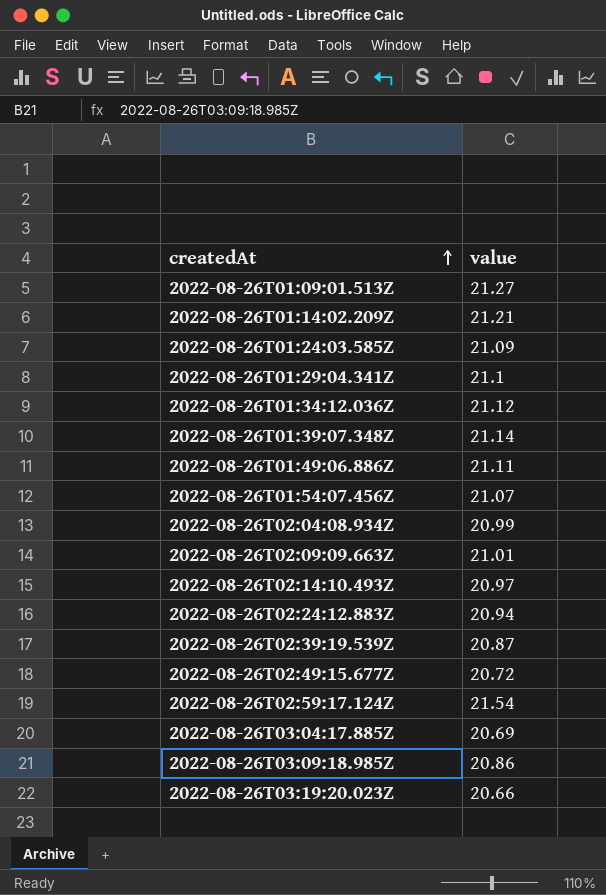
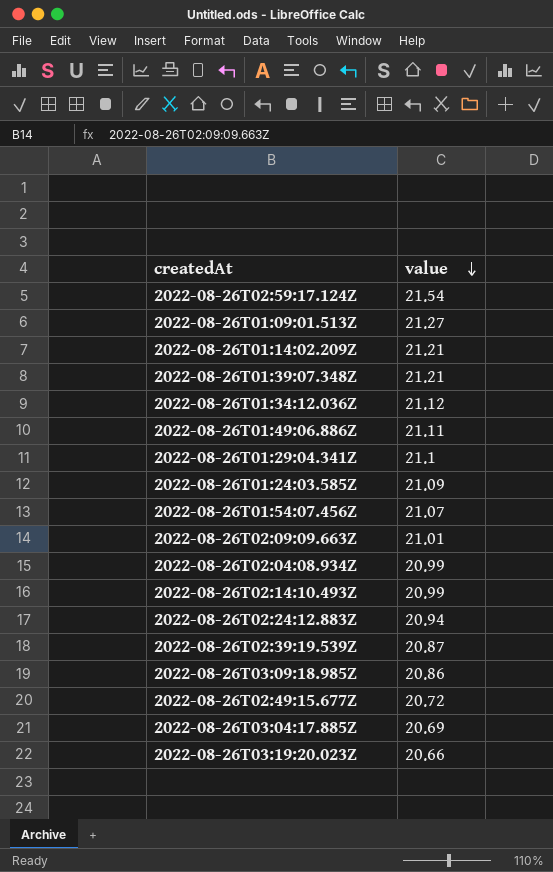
row order: createdAt ascending -> value descending
2022-08-26T01:39:07.348Z | value: 21.14 -> 21.21
2022-08-26T02:14:10.493Z | value: 20.97 -> 20.99

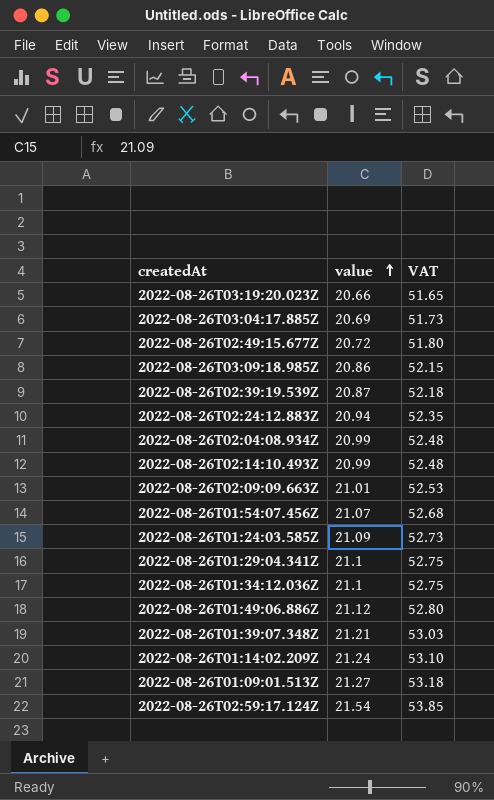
row order: value descending -> value ascending
column VAT | formula: none -> [value] * 2.5
2022-08-26T01:34:12.036Z | value: 21.12 -> 21.1
2022-08-26T01:49:06.886Z | value: 21.11 -> 21.12
2022-08-26T01:14:02.209Z | value: 21.21 -> 21.24

